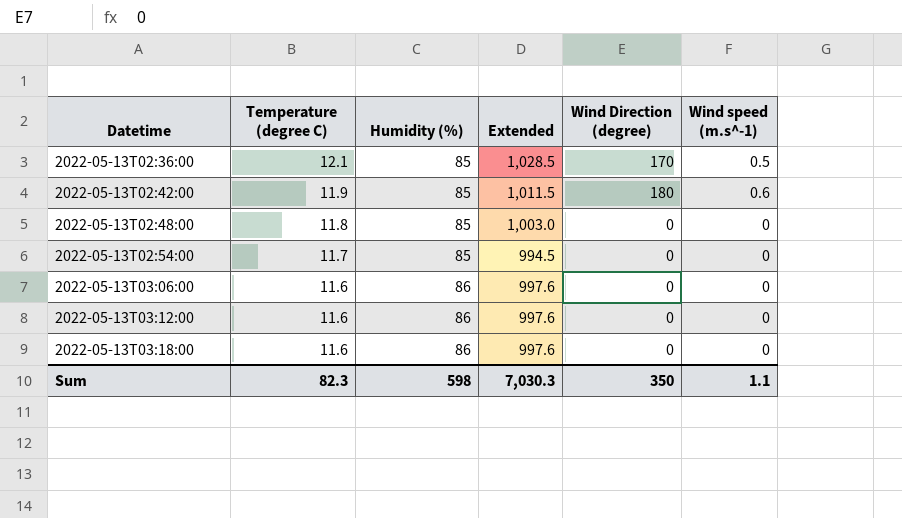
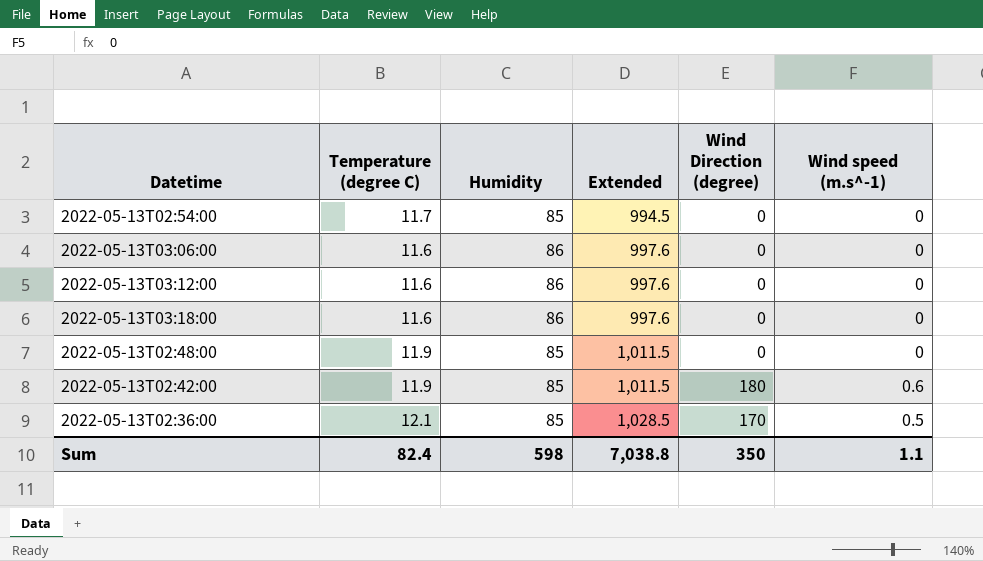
row order: Datetime ascending -> Extended ascending
column name: Humidity (%) -> Humidity
2022-05-13T02:48:00 | Temperature (degree C): 11.8 -> 11.9
2022-05-13T02:48:00 | Extended: 1,003.0 -> 1,011.5
Sum | Temperature (degree C): 82.3 -> 82.4
Sum | Extended: 7,030.3 -> 7,038.8

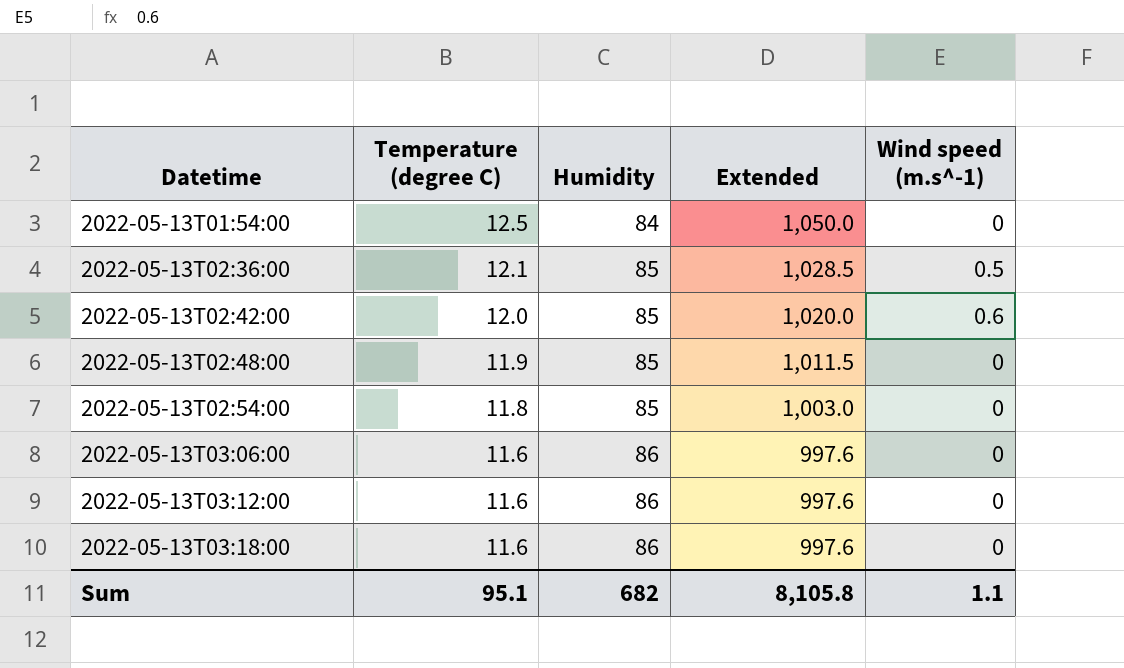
row order: Extended ascending -> Datetime ascending
column Wind Direction (degree) | position: 5 -> none
row 2022-05-13T01:54:00: none -> 12.5 | 84 | 1,050.0 | 0
2022-05-13T02:42:00 | Temperature (degree C): 11.9 -> 12.0
2022-05-13T02:42:00 | Extended: 1,011.5 -> 1,020.0
2022-05-13T02:54:00 | Temperature (degree C): 11.7 -> 11.8
2022-05-13T02:54:00 | Extended: 994.5 -> 1,003.0
Sum | Temperature (degree C): 82.4 -> 95.1
Sum | Humidity: 598 -> 682
Sum | Extended: 7,038.8 -> 8,105.8

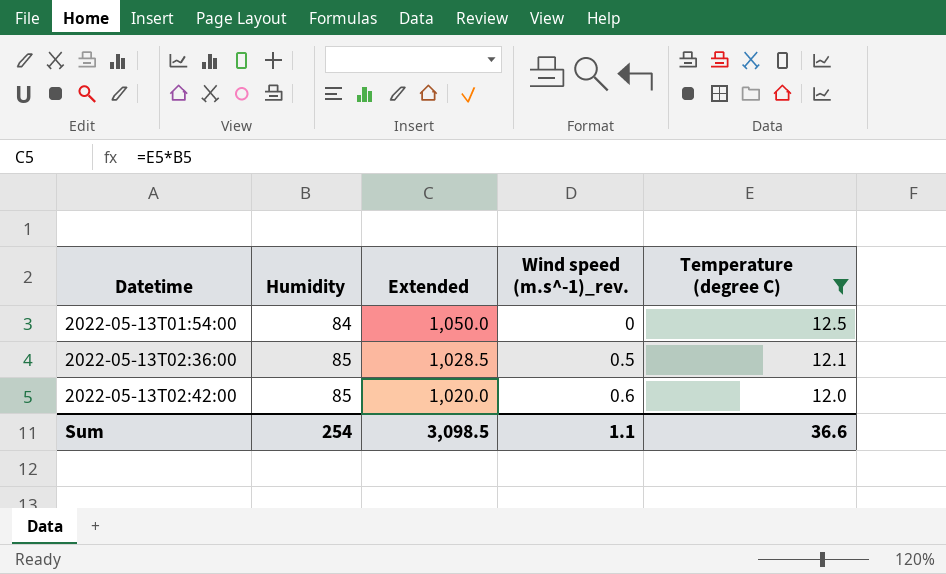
filter: none -> Temperature (degree C) >= 12.0
column name: Wind speed (m.s^-1) -> Wind speed (m.s^-1)_rev.
column Temperature (degree C) | position: 2 -> 5
Sum | Humidity: 682 -> 254
Sum | Extended: 8,105.8 -> 3,098.5
Sum | Temperature (degree C): 95.1 -> 36.6

